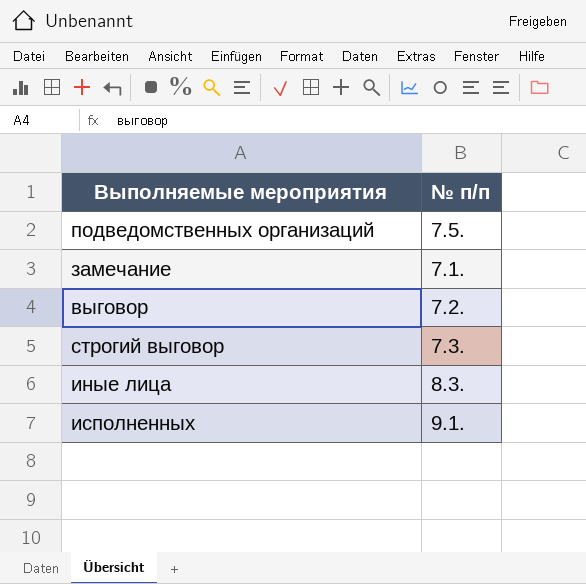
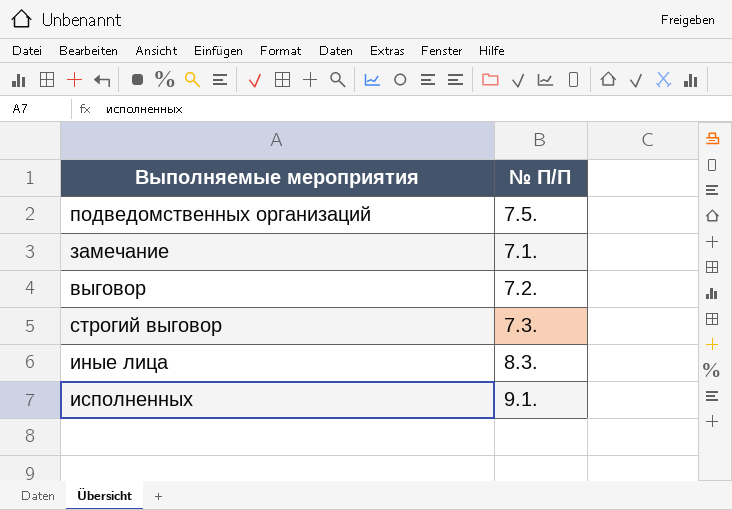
column name: № п/п -> № П/П

